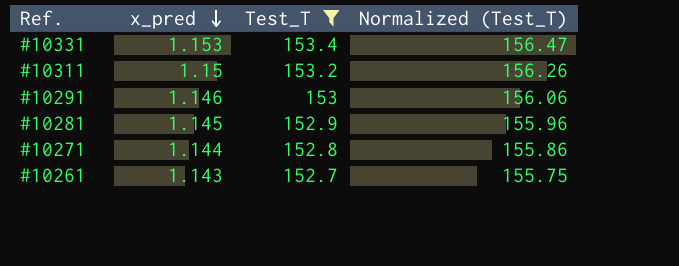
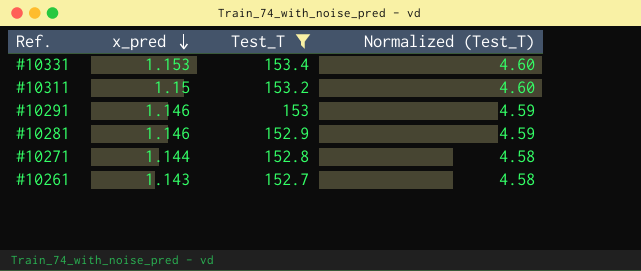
column Normalized (Test_T) | formula: [Test_T] * 1.02 -> [Test_T] * 0.03
#10281 | x_pred: 1.145 -> 1.146

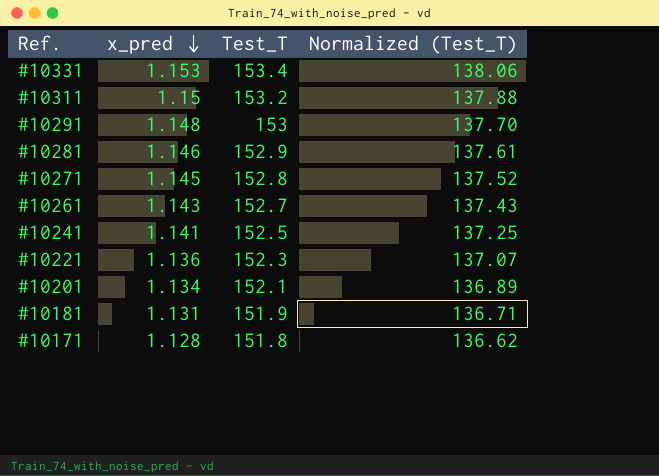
filter: Test_T >= 152.7 -> none
column Normalized (Test_T) | formula: [Test_T] * 0.03 -> [Test_T] * 0.9
#10291 | x_pred: 1.146 -> 1.148
#10271 | x_pred: 1.144 -> 1.145

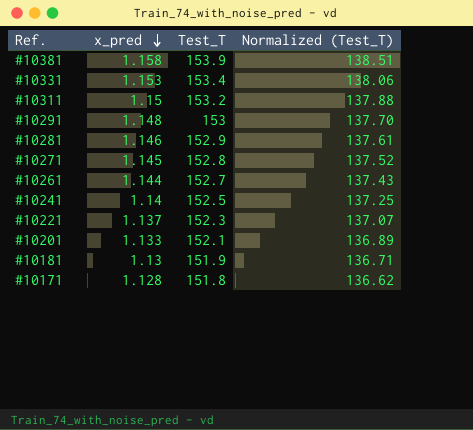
row #10381: none -> 1.158 | 153.9 | 138.51
#10261 | x_pred: 1.143 -> 1.144
#10241 | x_pred: 1.141 -> 1.14
#10221 | x_pred: 1.136 -> 1.137
#10201 | x_pred: 1.134 -> 1.133
#10181 | x_pred: 1.131 -> 1.13

